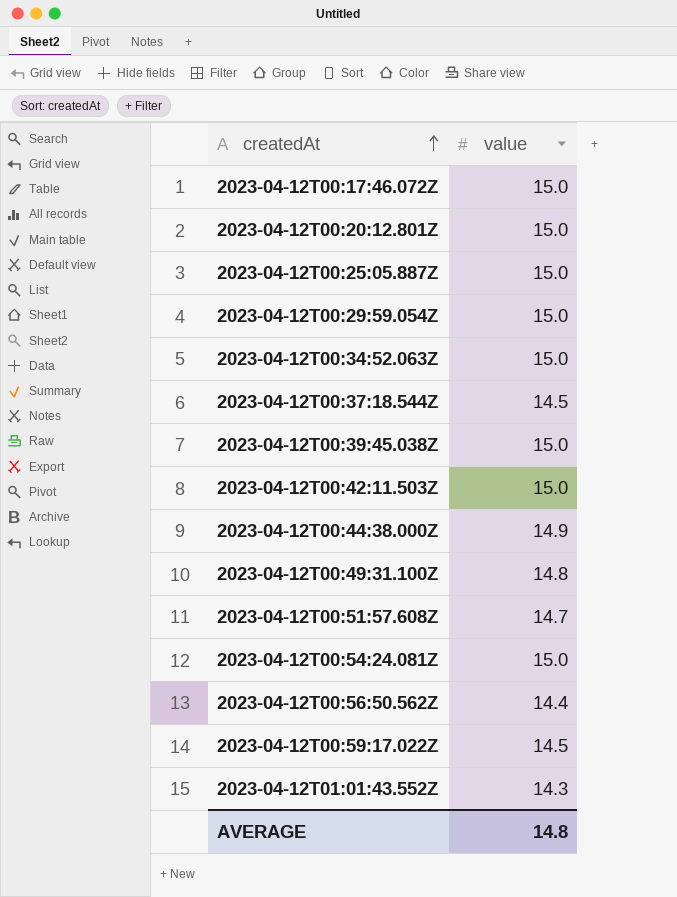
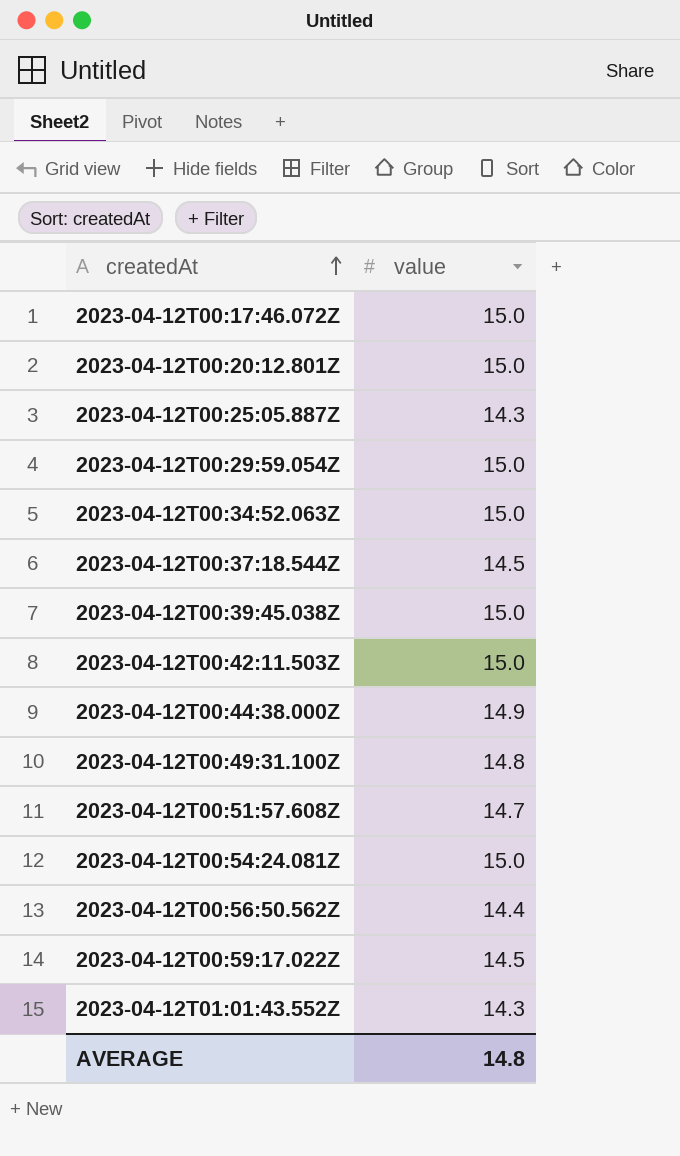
2023-04-12T00:25:05.887Z | value: 15.0 -> 14.3

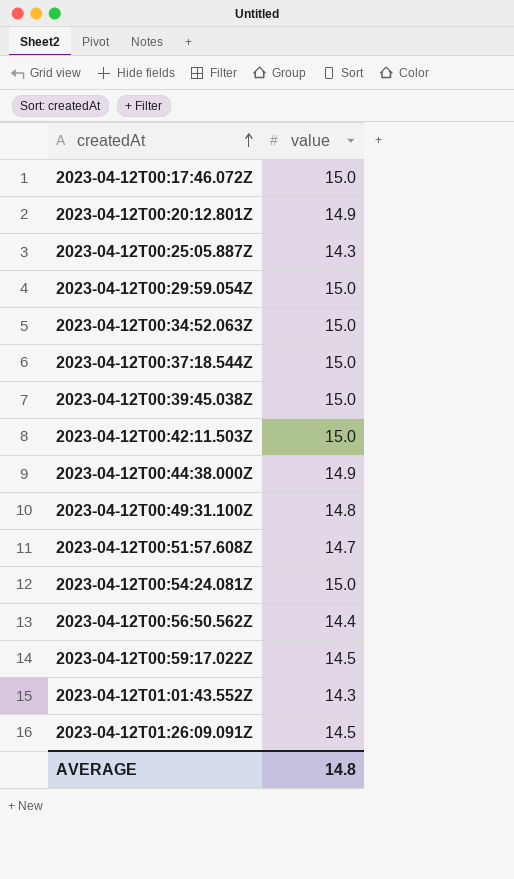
2023-04-12T00:20:12.801Z | value: 15.0 -> 14.9
2023-04-12T00:37:18.544Z | value: 14.5 -> 15.0
row 2023-04-12T01:26:09.091Z: none -> 14.5

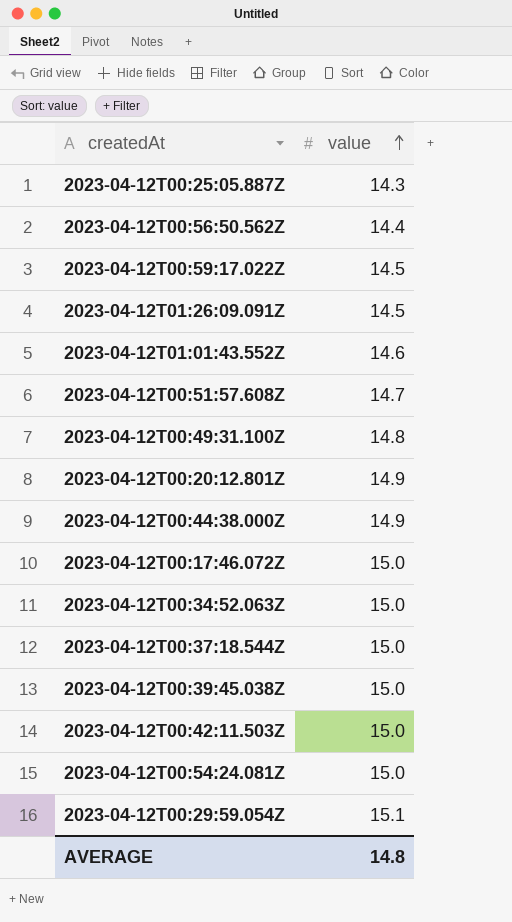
row order: createdAt ascending -> value ascending
2023-04-12T01:01:43.552Z | value: 14.3 -> 14.6
2023-04-12T00:29:59.054Z | value: 15.0 -> 15.1

